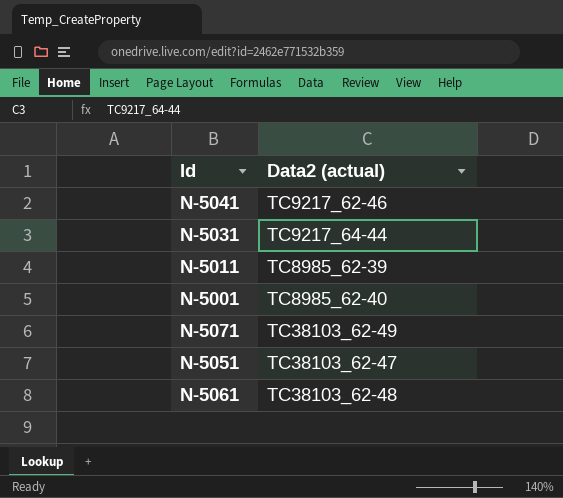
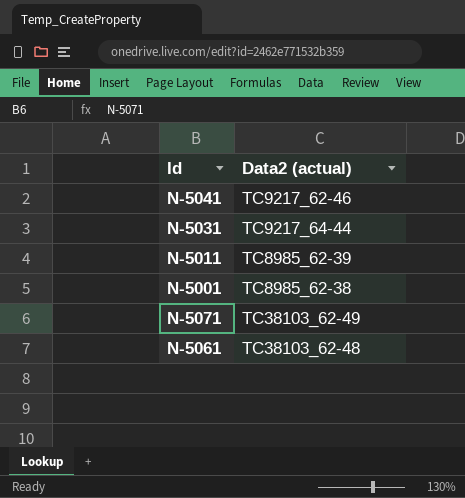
row N-5051: TC38103_62-47 -> none
N-5001 | Data2 (actual): TC8985_62-40 -> TC8985_62-38

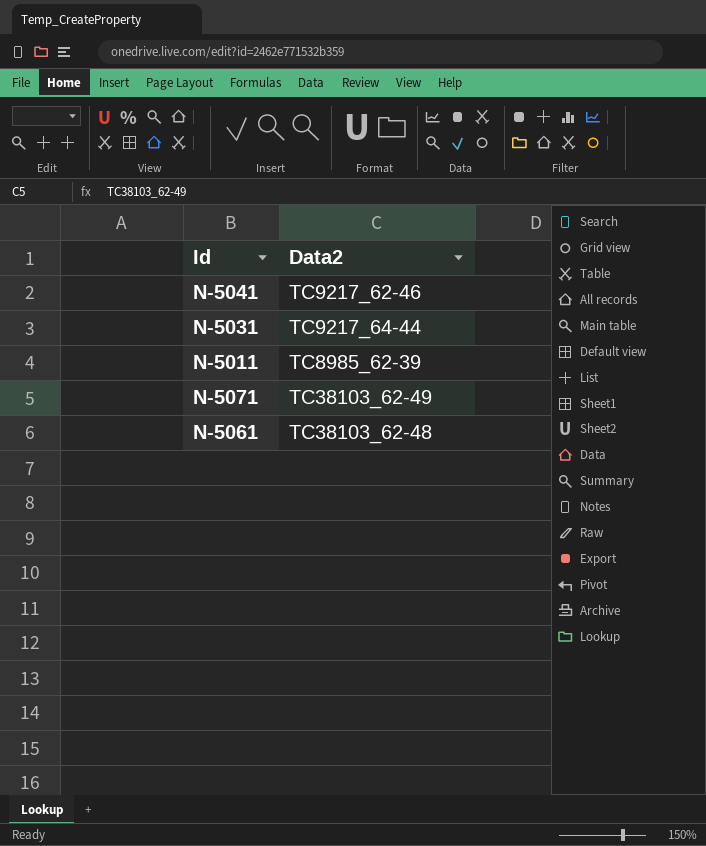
column name: Data2 (actual) -> Data2
row N-5001: TC8985_62-38 -> none

